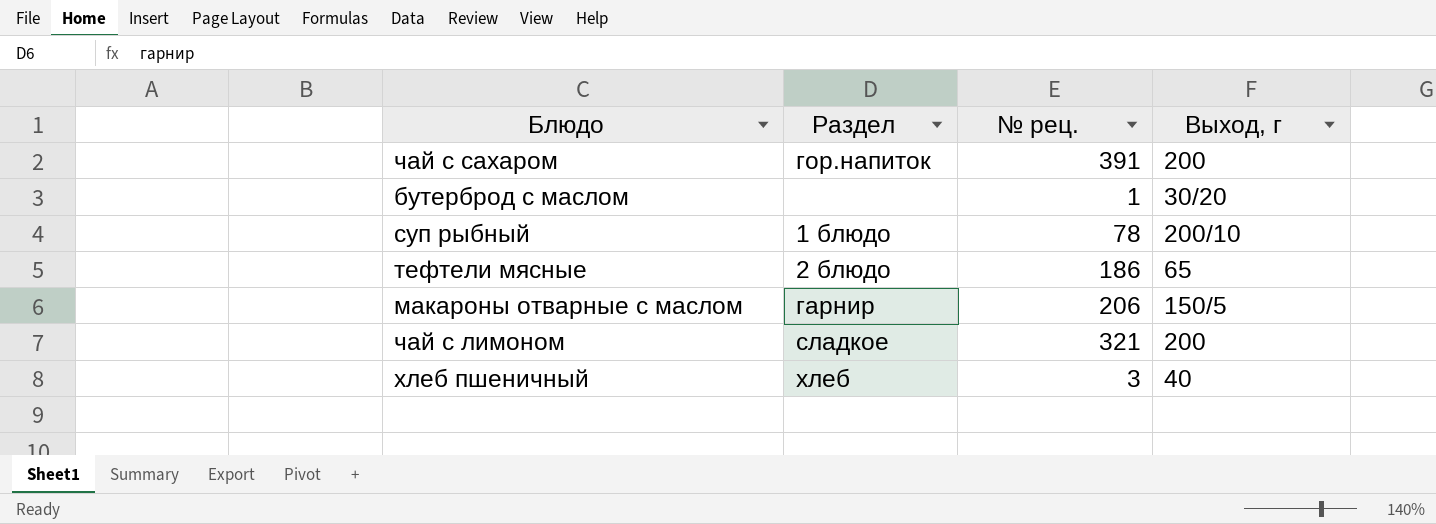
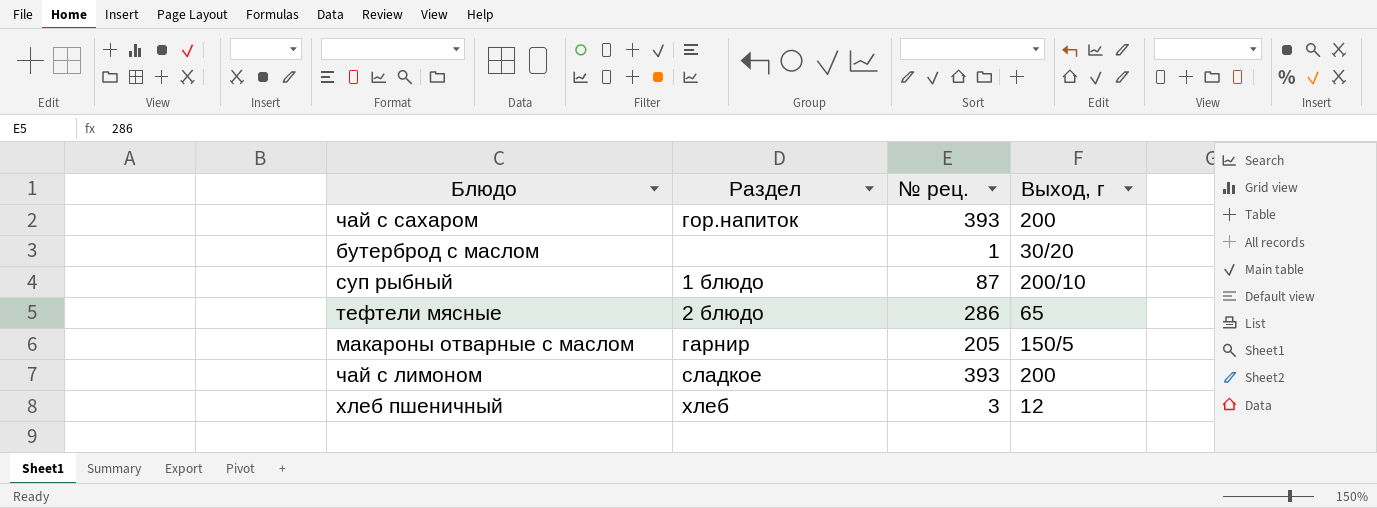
чай с сахаром | № рец.: 391 -> 393
суп рыбный | № рец.: 78 -> 87
тефтели мясные | № рец.: 186 -> 286
макароны отварные с маслом | № рец.: 206 -> 205
чай с лимоном | № рец.: 321 -> 393
хлеб пшеничный | Выход, г: 40 -> 12

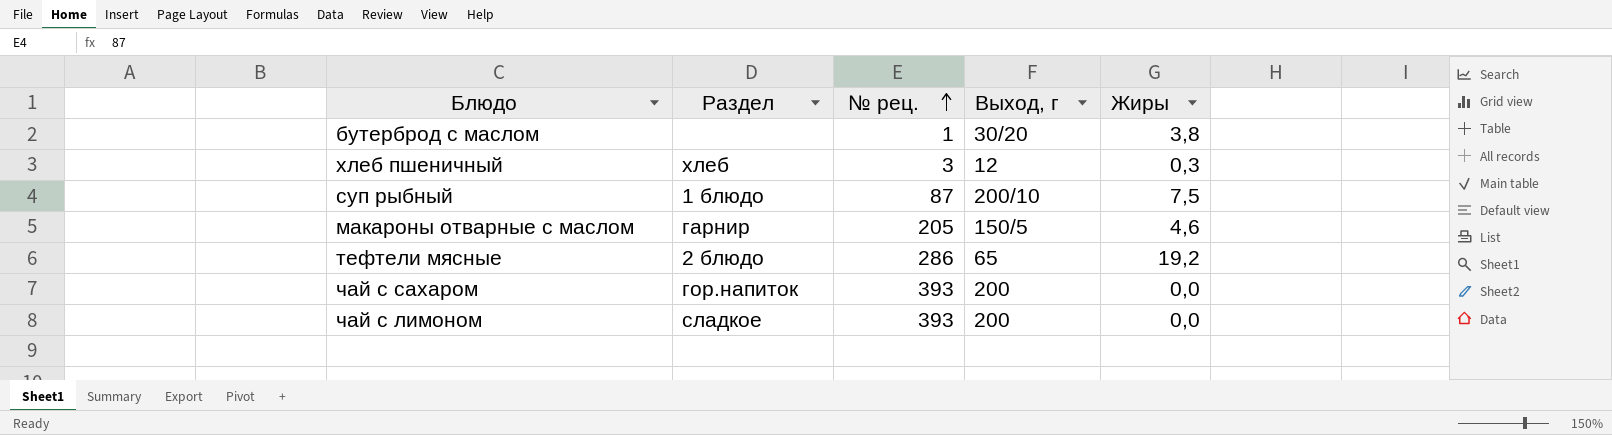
row order: none -> № рец. ascending
column Жиры | position: none -> 5

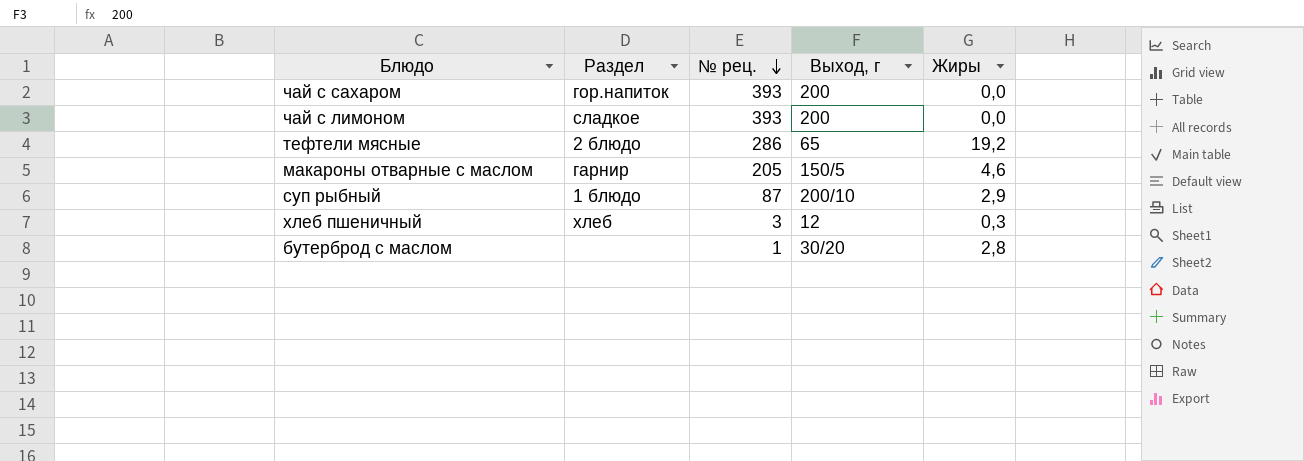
row order: № рец. ascending -> № рец. descending
суп рыбный | Жиры: 7,5 -> 2,9
бутерброд с маслом | Жиры: 3,8 -> 2,8

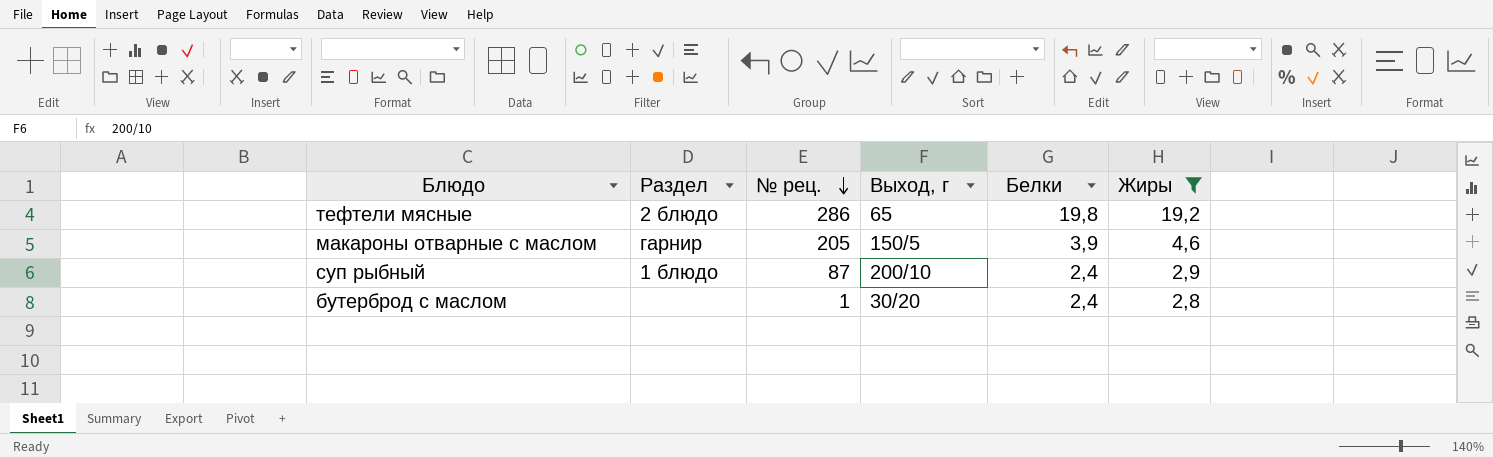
filter: none -> Жиры >= 2,8
column Белки | position: none -> 5

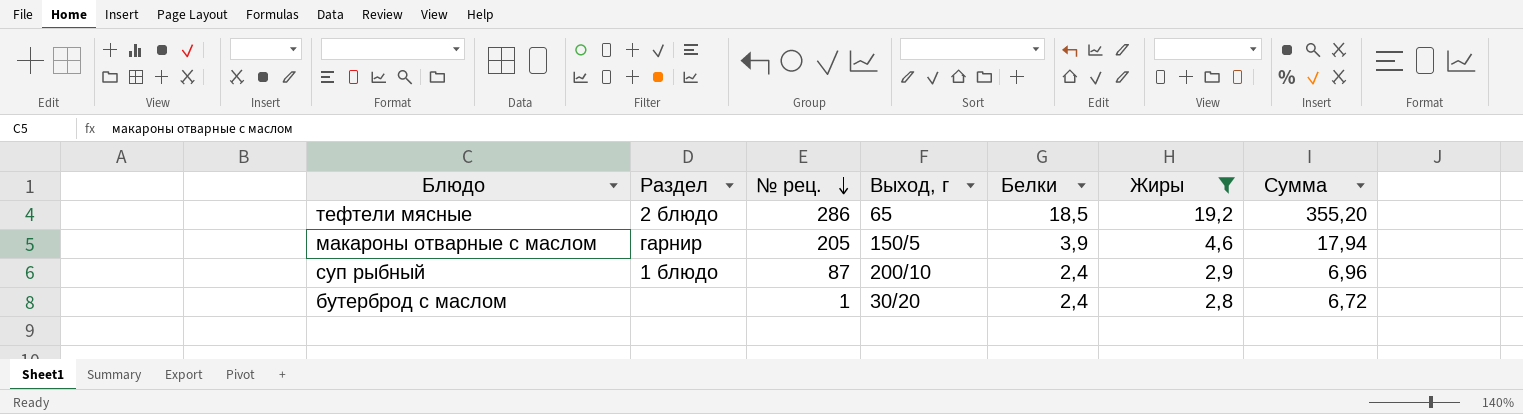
column Сумма | formula: none -> [Белки] * [Жиры]
тефтели мясные | Белки: 19,8 -> 18,5

